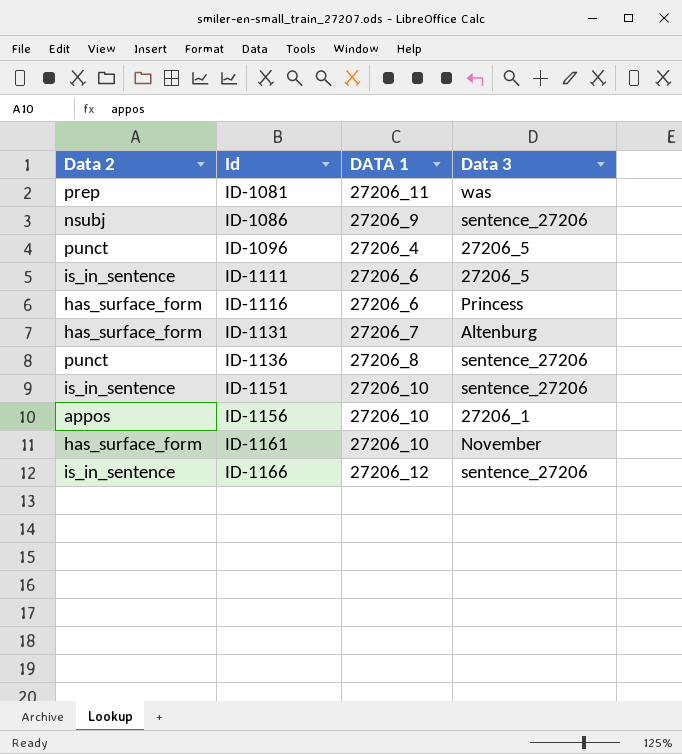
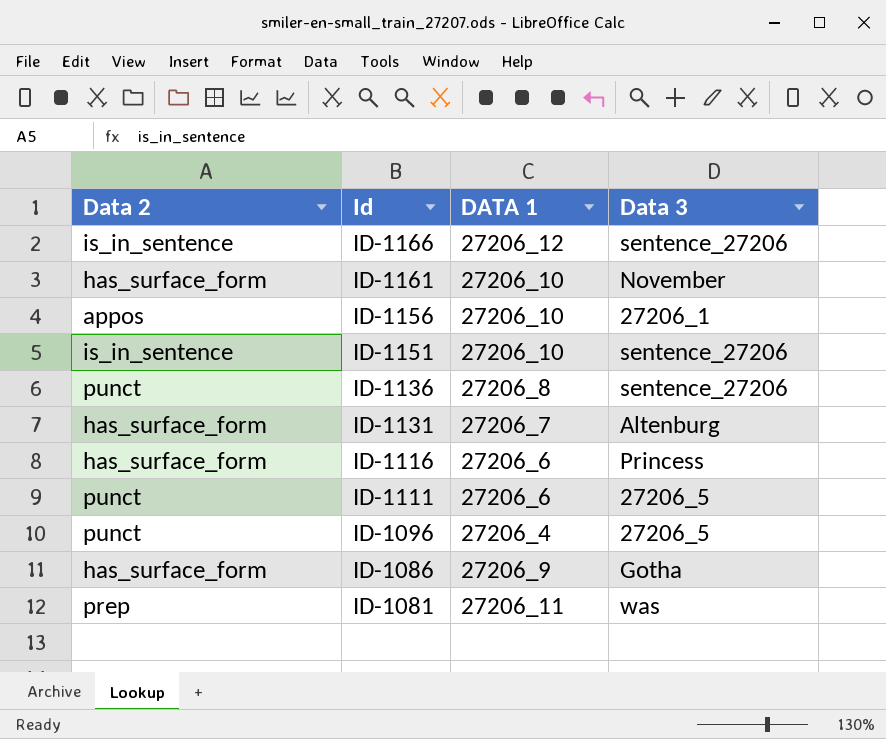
row order: Id ascending -> Id descending
ID-1111 | Data 2: is_in_sentence -> punct
ID-1086 | Data 2: nsubj -> has_surface_form
ID-1086 | Data 3: sentence_27206 -> Gotha

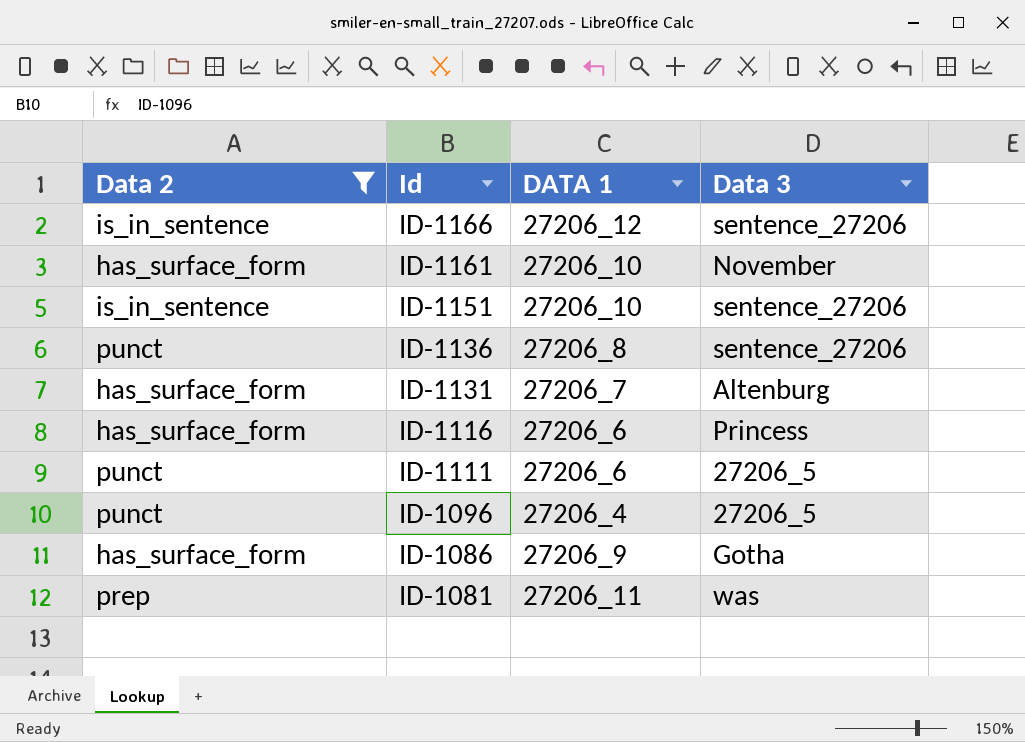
filter: none -> Data 2 != appos

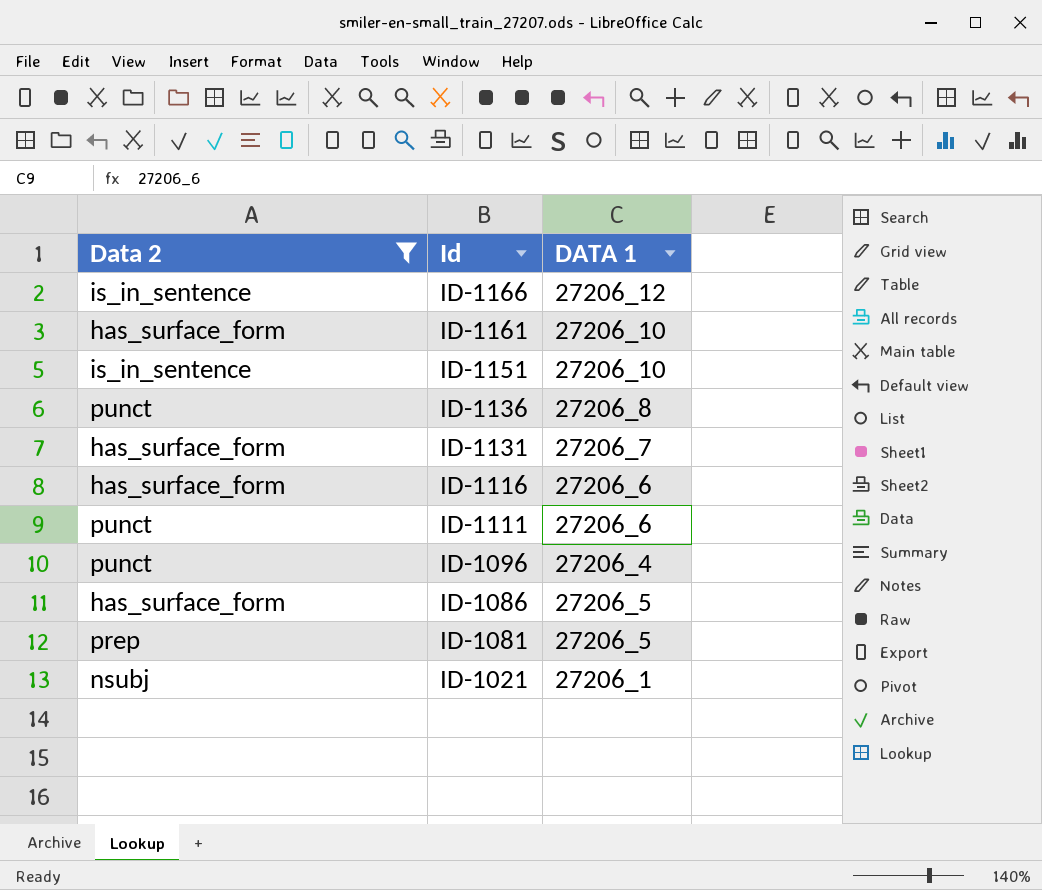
column Data 3 | position: 4 -> none
ID-1086 | DATA 1: 27206_9 -> 27206_5
ID-1081 | DATA 1: 27206_11 -> 27206_5
row ID-1021: none -> nsubj | 27206_1

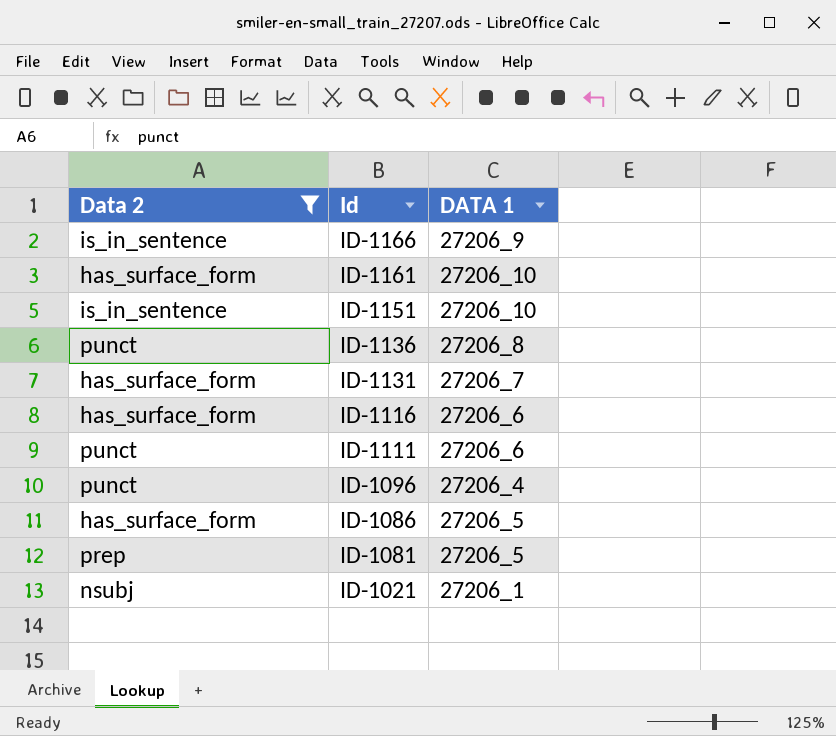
ID-1166 | DATA 1: 27206_12 -> 27206_9

